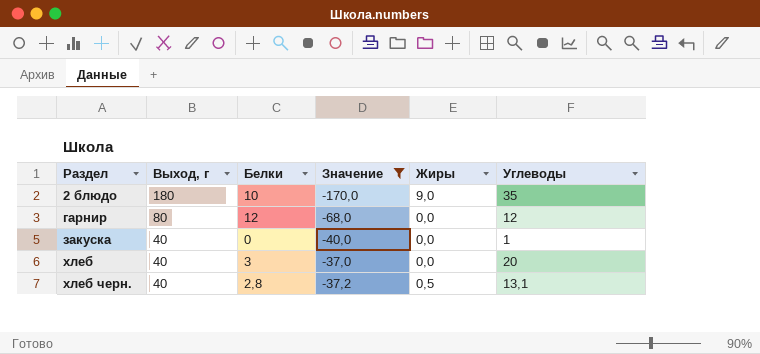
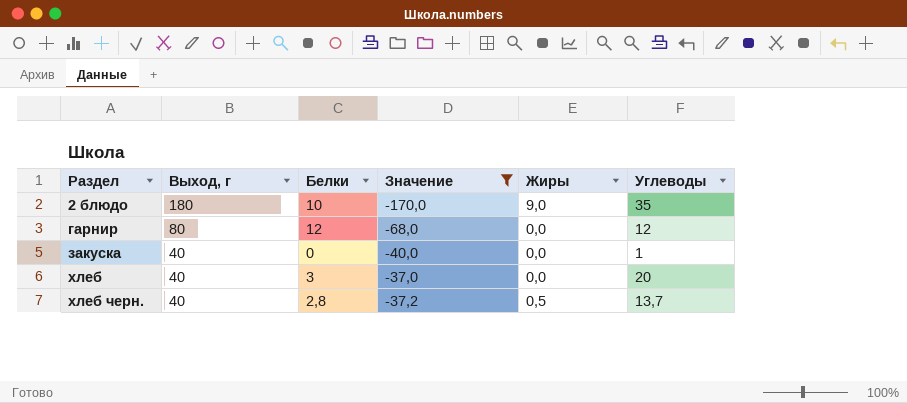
хлеб черн. | Углеводы: 13,1 -> 13,7

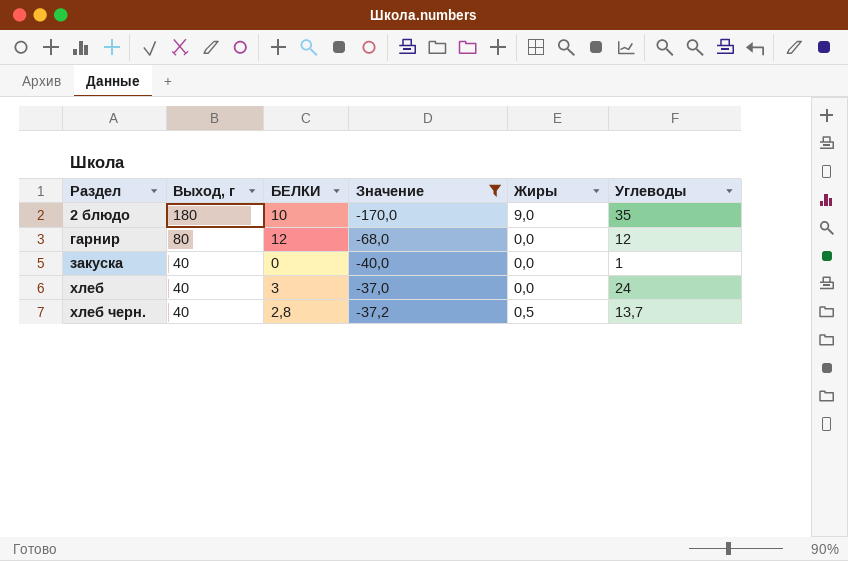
column name: Белки -> БЕЛКИ
хлеб | Углеводы: 20 -> 24

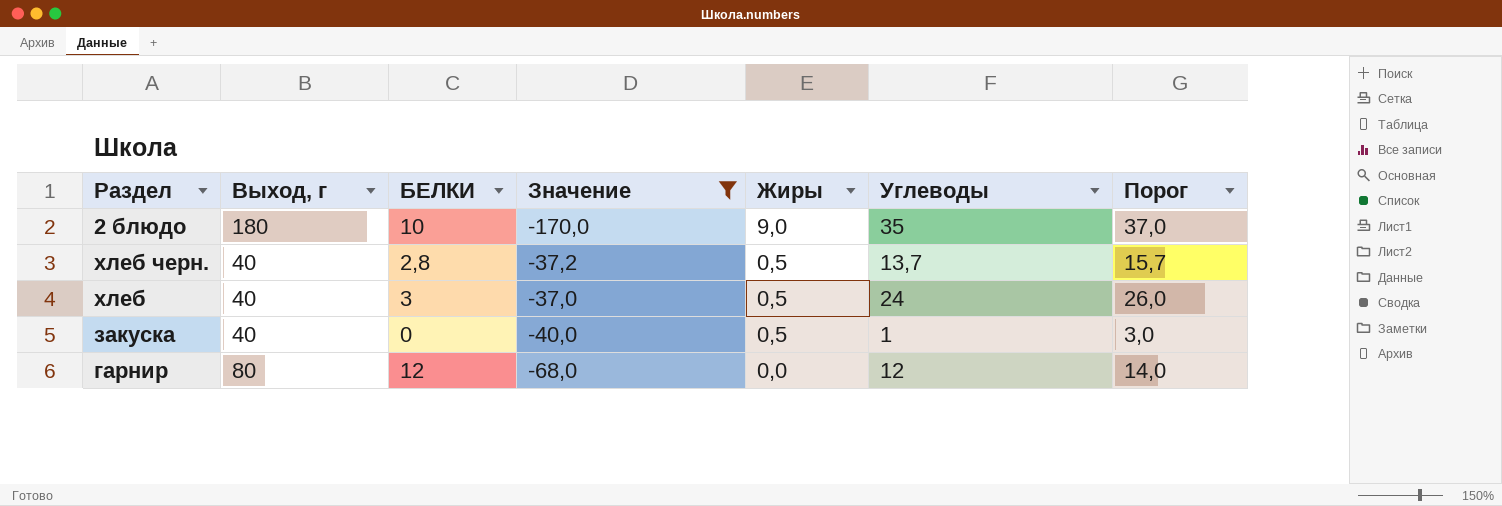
row order: Раздел ascending -> Жиры descending
column Порог | formula: none -> [Углеводы] + 2
хлеб | Жиры: 0,0 -> 0,5
закуска | Жиры: 0,0 -> 0,5

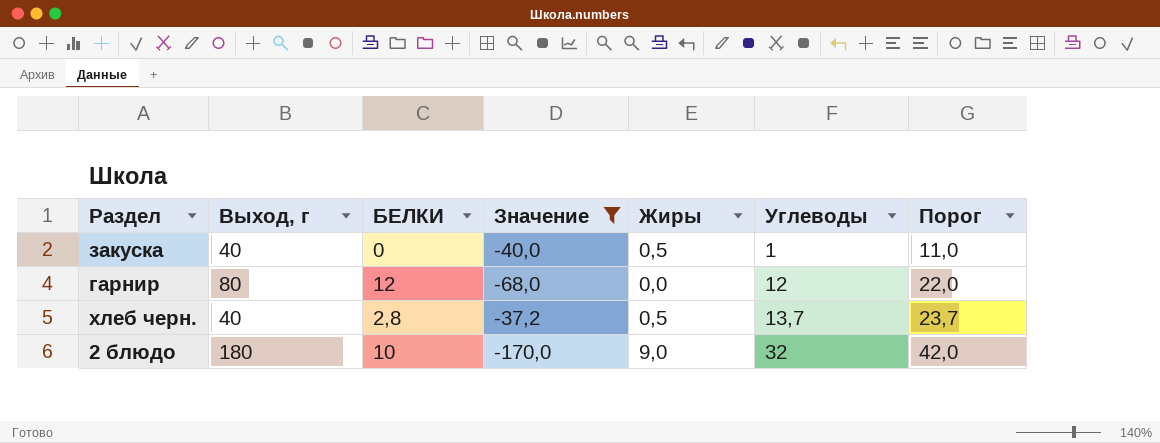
row order: Жиры descending -> Углеводы ascending
column Порог | formula: [Углеводы] + 2 -> [Углеводы] + 10
row хлеб: 40 | 3 | -37,0 | 0,5 | 24 | 26,0 -> none
2 блюдо | Углеводы: 35 -> 32

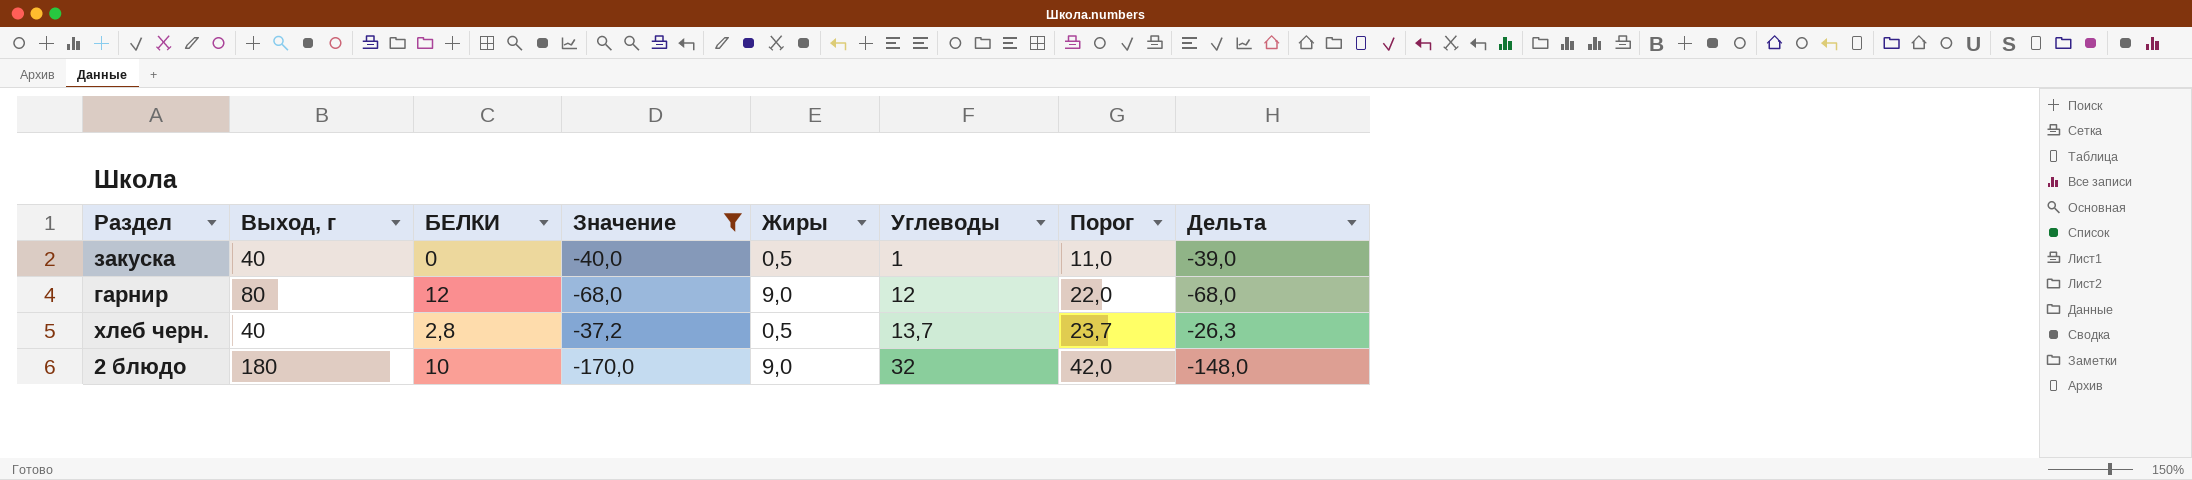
column Дельта | formula: none -> [Углеводы] - [Выход, г]
гарнир | Жиры: 0,0 -> 9,0

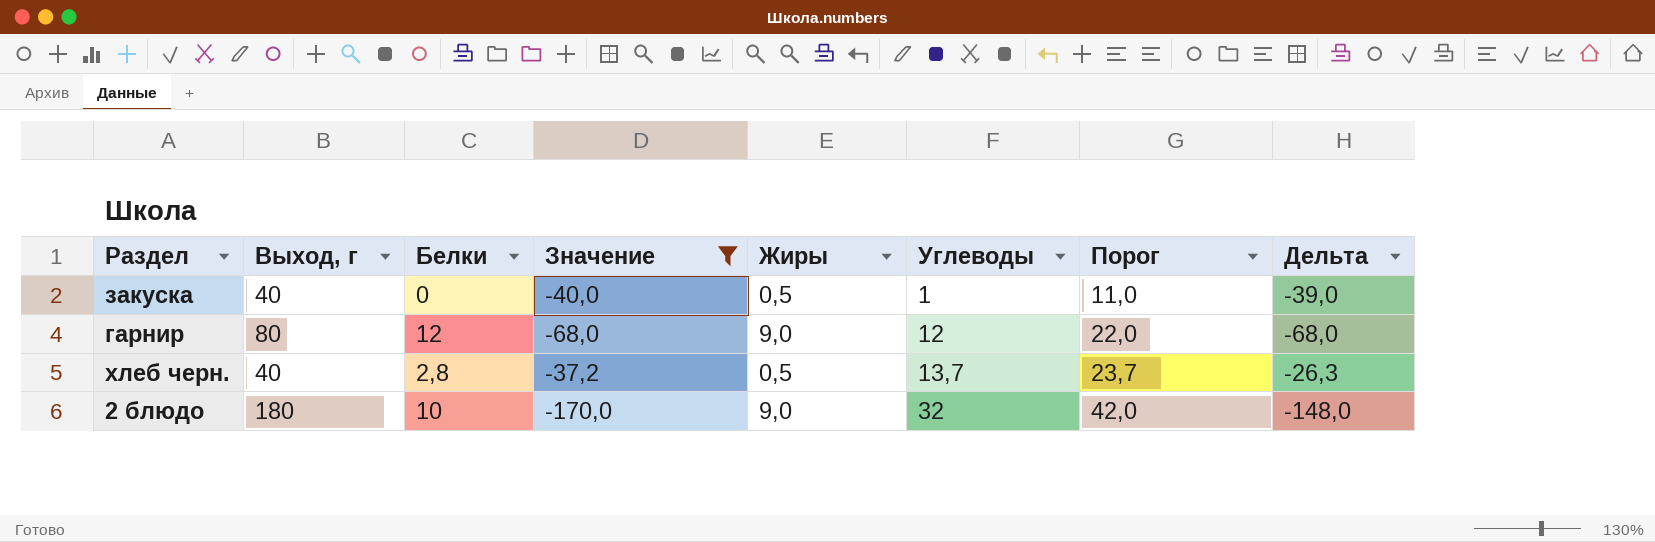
column name: БЕЛКИ -> Белки

